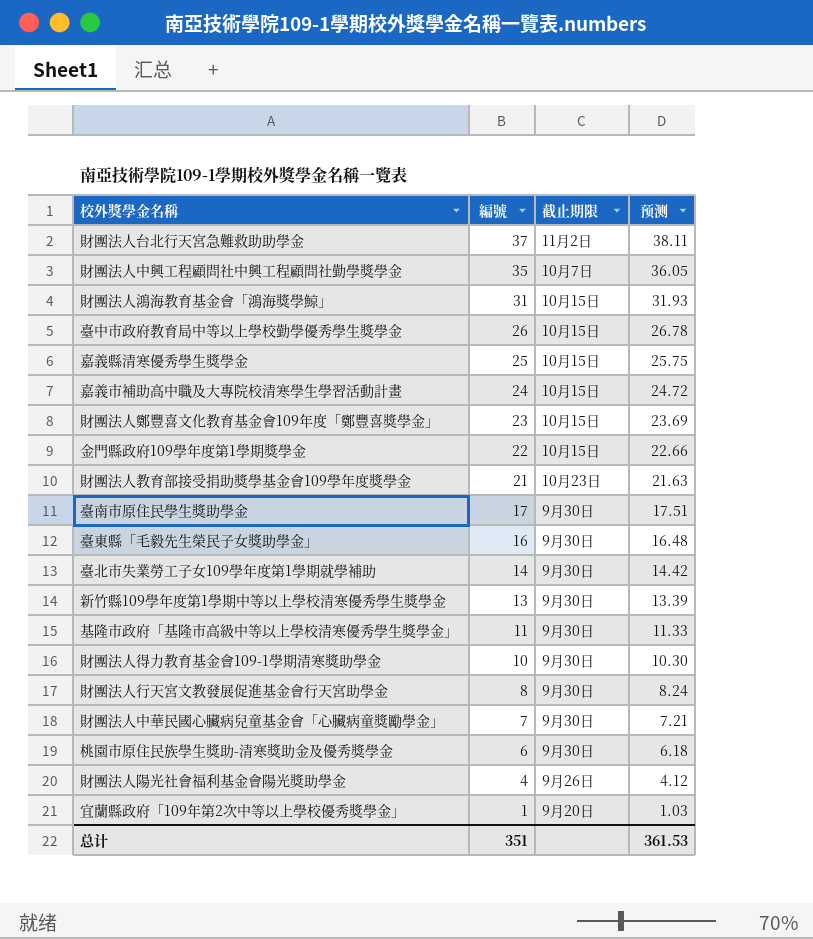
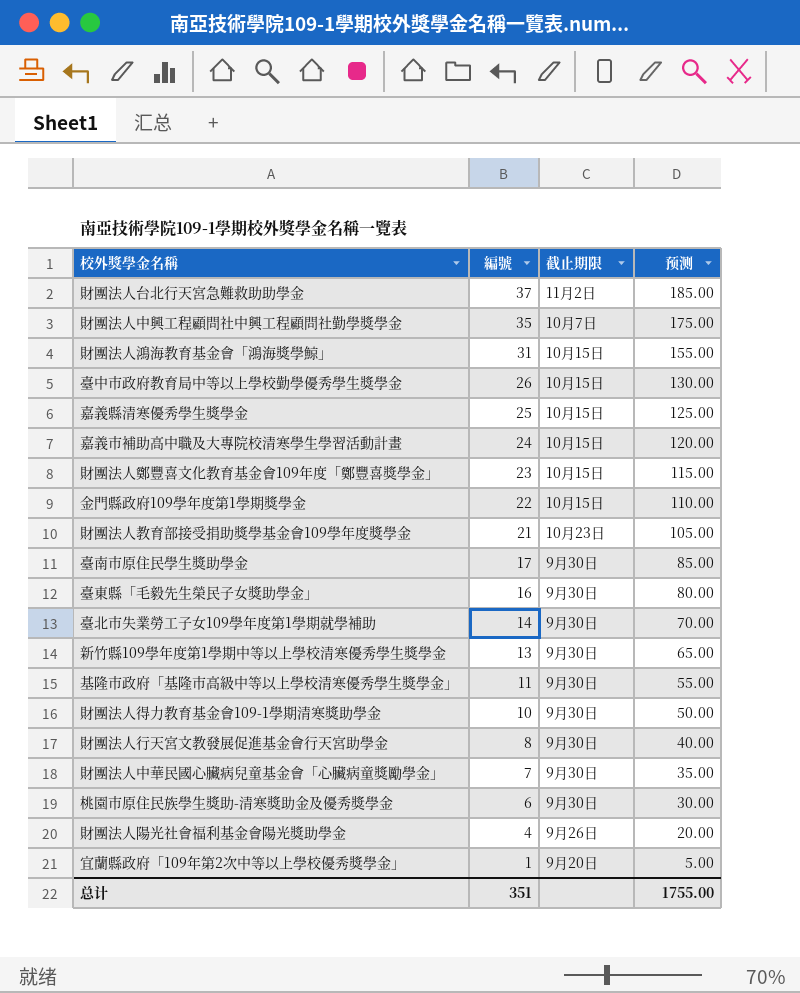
column 预测 | formula: [編號] * 1.03 -> [編號] * 5
总计 | 预测: 361.53 -> 1755.00

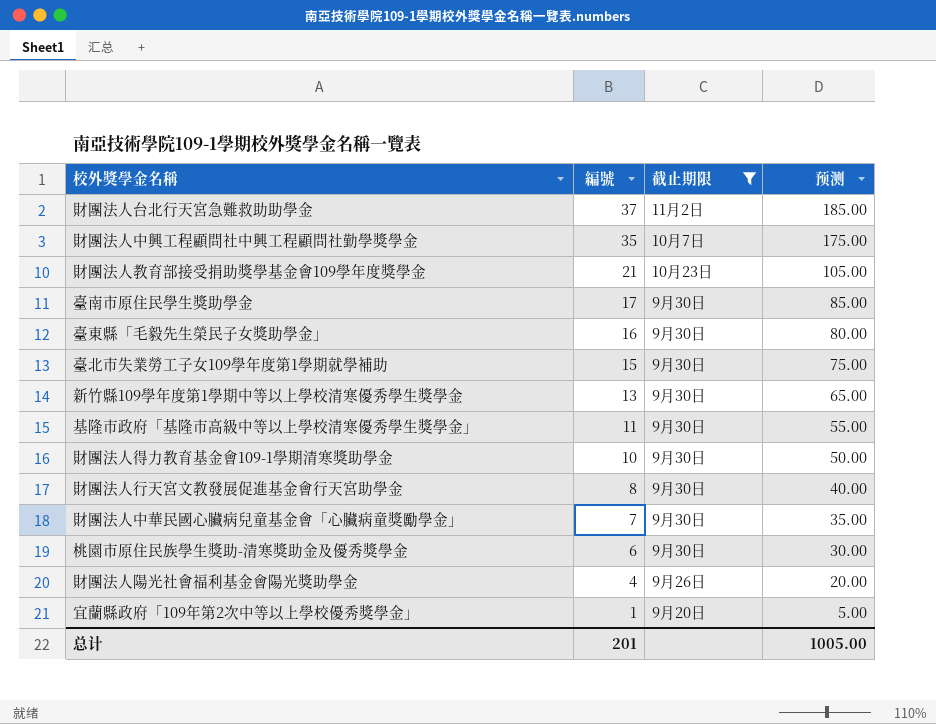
filter: none -> 截止期限 != 10月15日
臺北市失業勞工子女109學年度第1學期就學補助 | 編號: 14 -> 15
臺北市失業勞工子女109學年度第1學期就學補助 | 预测: 70.00 -> 75.00
总计 | 編號: 351 -> 201
总计 | 预测: 1755.00 -> 1005.00

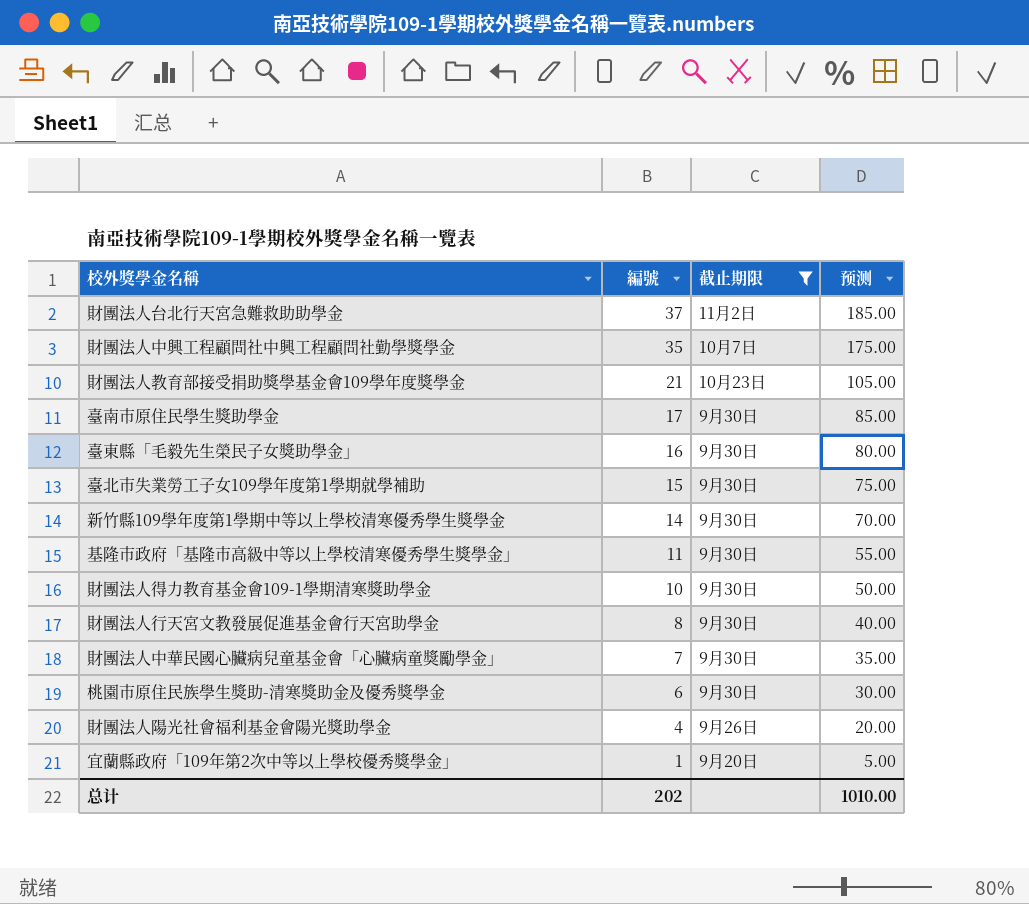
新竹縣109學年度第1學期中等以上學校清寒優秀學生獎學金 | 編號: 13 -> 14
新竹縣109學年度第1學期中等以上學校清寒優秀學生獎學金 | 预测: 65.00 -> 70.00
总计 | 編號: 201 -> 202
总计 | 预测: 1005.00 -> 1010.00

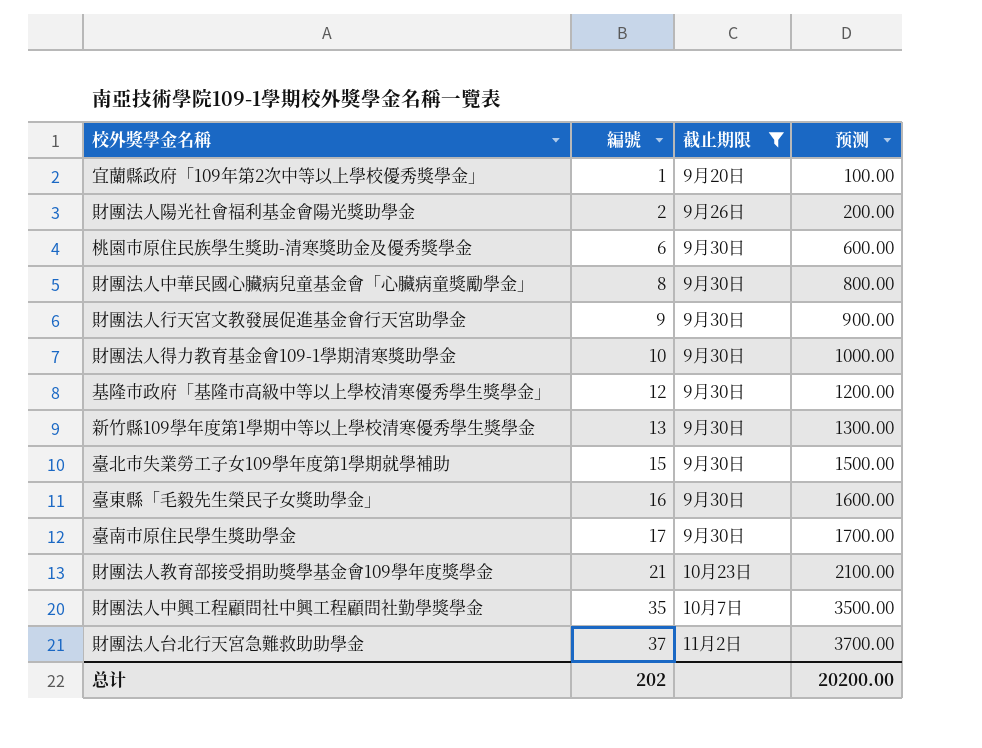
row order: 編號 descending -> 編號 ascending
column 预测 | formula: [編號] * 5 -> [編號] * 100
財團法人陽光社會福利基金會陽光獎助學金 | 編號: 4 -> 2
財團法人中華民國心臟病兒童基金會「心臟病童獎勵學金」 | 編號: 7 -> 8
財團法人行天宮文教發展促進基金會行天宮助學金 | 編號: 8 -> 9
基隆市政府「基隆市高級中等以上學校清寒優秀學生獎學金」 | 編號: 11 -> 12
新竹縣109學年度第1學期中等以上學校清寒優秀學生獎學金 | 編號: 14 -> 13
总计 | 预测: 1010.00 -> 20200.00

